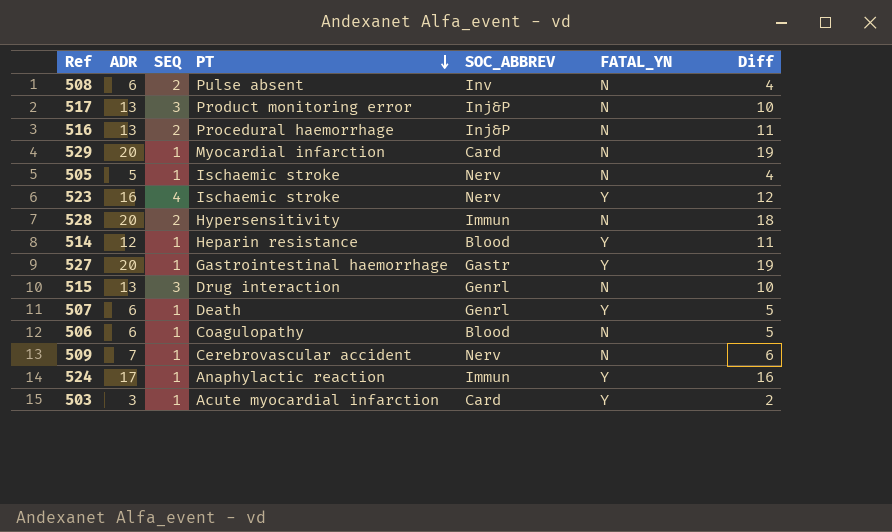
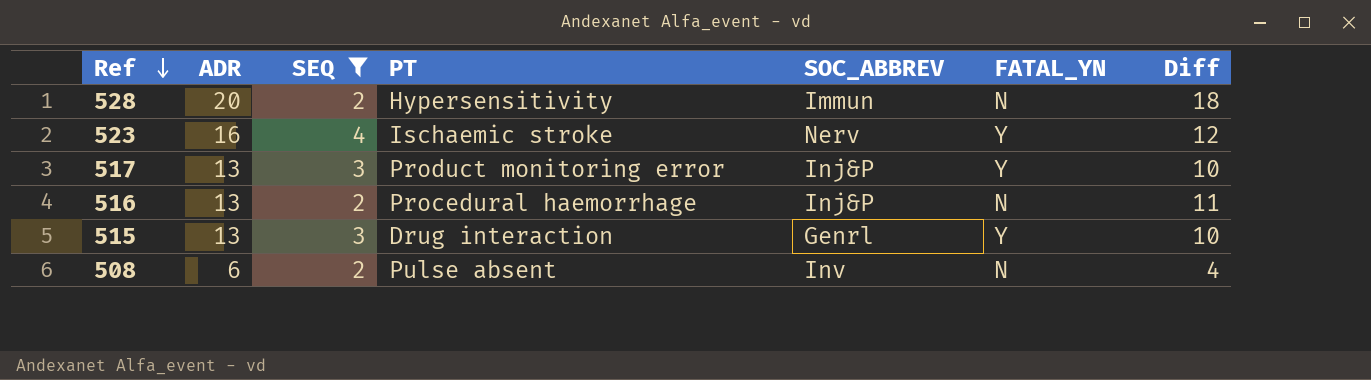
filter: none -> SEQ != 1
row order: PT descending -> Ref descending
517 | FATAL_YN: N -> Y
515 | FATAL_YN: N -> Y

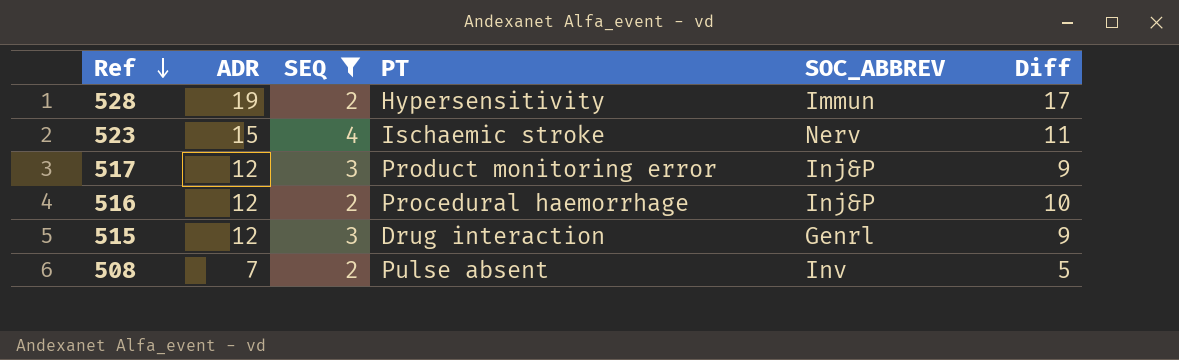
column FATAL_YN | position: 6 -> none
528 | ADR: 20 -> 19
528 | Diff: 18 -> 17
523 | ADR: 16 -> 15
523 | Diff: 12 -> 11
517 | ADR: 13 -> 12
517 | Diff: 10 -> 9
516 | ADR: 13 -> 12
516 | Diff: 11 -> 10
515 | ADR: 13 -> 12
515 | Diff: 10 -> 9
508 | ADR: 6 -> 7
508 | Diff: 4 -> 5

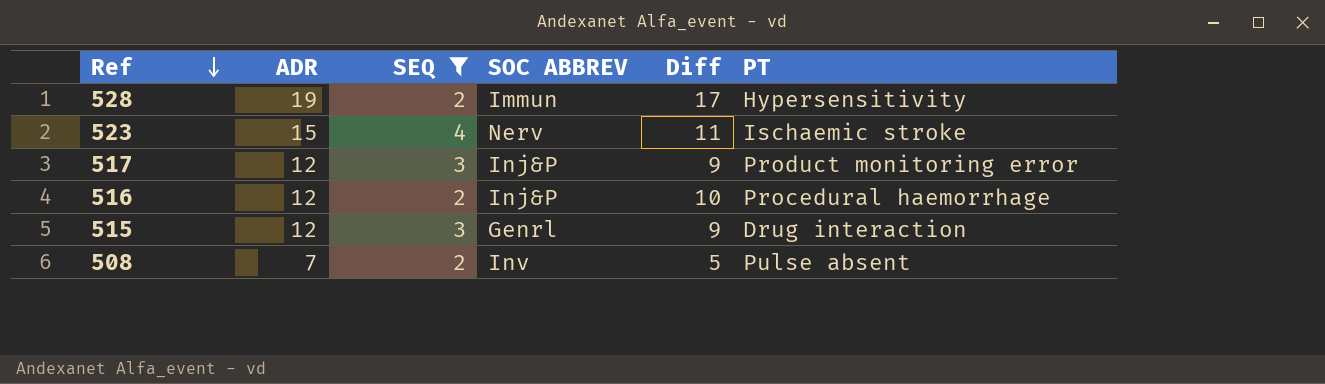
column name: SOC_ABBREV -> SOC ABBREV
column PT | position: 4 -> 6

